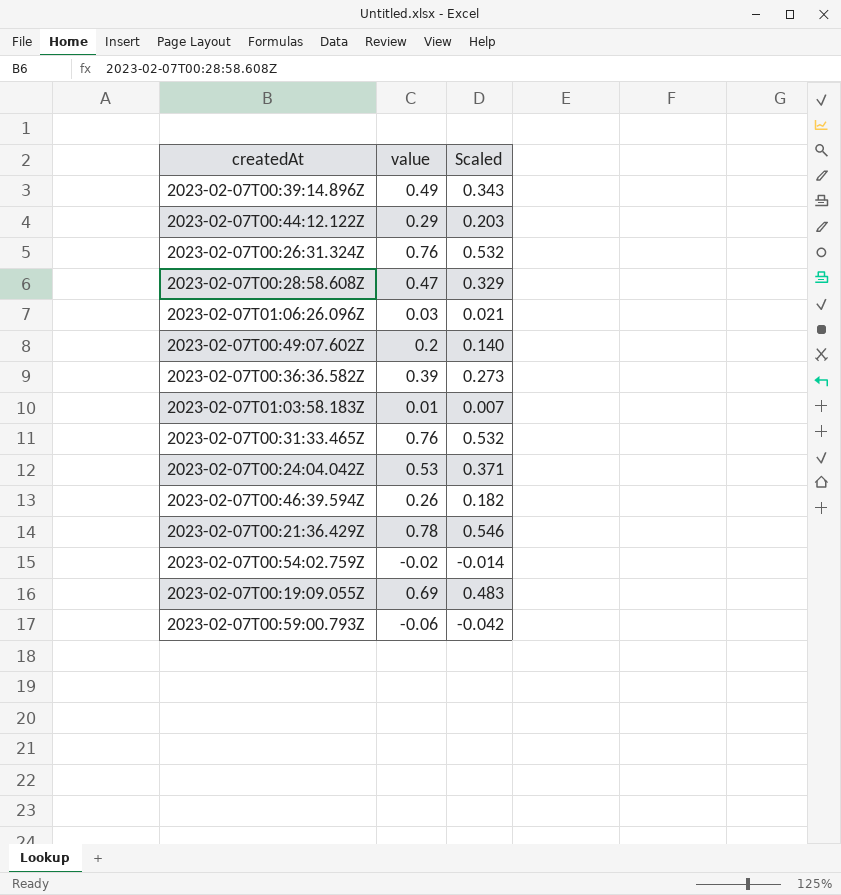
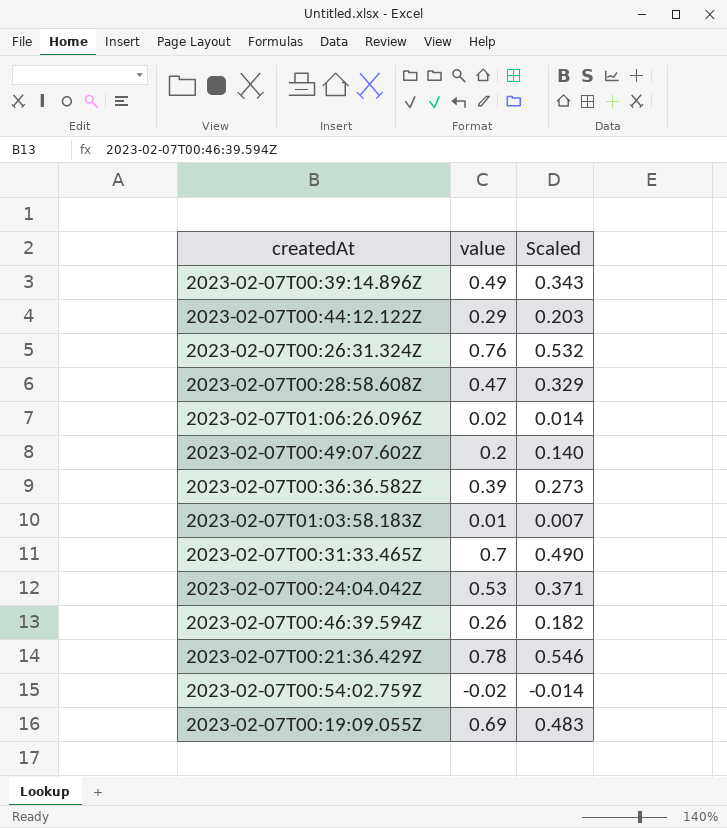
row 2023-02-07T00:59:00.793Z: -0.06 | -0.042 -> none
2023-02-07T01:06:26.096Z | value: 0.03 -> 0.02
2023-02-07T01:06:26.096Z | Scaled: 0.021 -> 0.014
2023-02-07T00:31:33.465Z | value: 0.76 -> 0.7
2023-02-07T00:31:33.465Z | Scaled: 0.532 -> 0.490

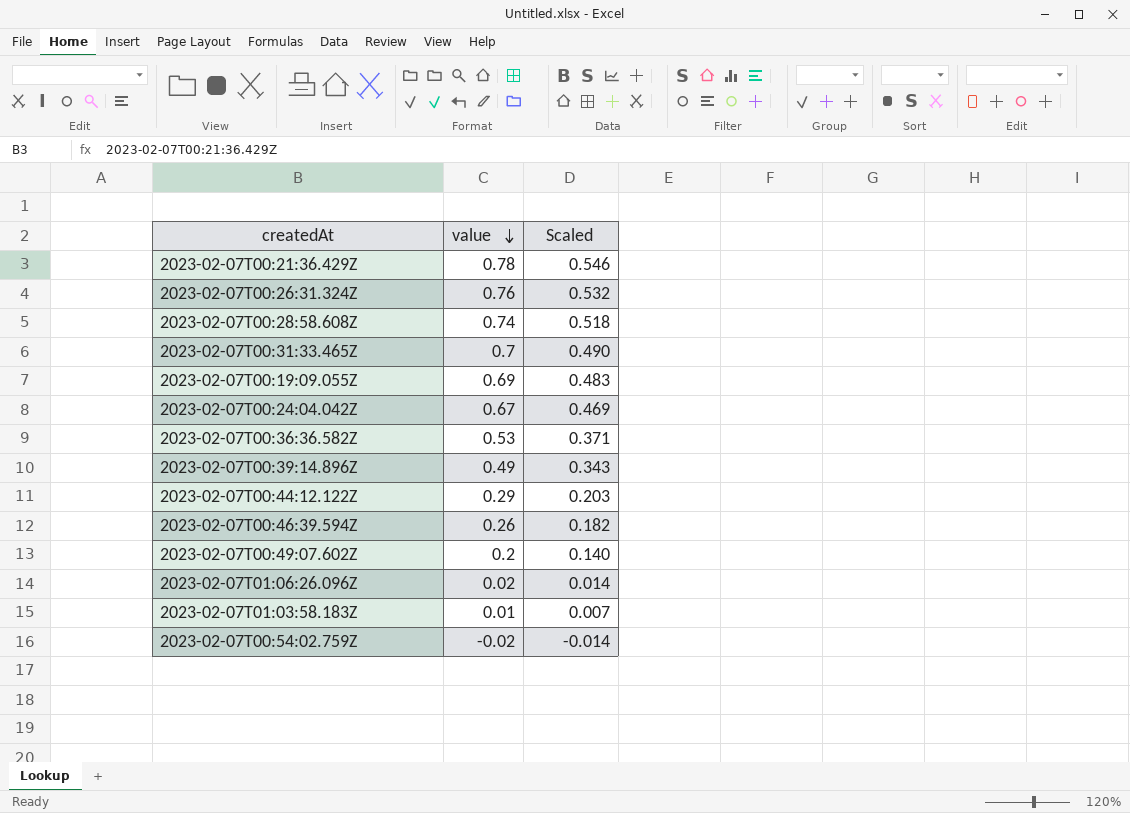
row order: none -> value descending
2023-02-07T00:28:58.608Z | value: 0.47 -> 0.74
2023-02-07T00:28:58.608Z | Scaled: 0.329 -> 0.518
2023-02-07T00:24:04.042Z | value: 0.53 -> 0.67
2023-02-07T00:24:04.042Z | Scaled: 0.371 -> 0.469
2023-02-07T00:36:36.582Z | value: 0.39 -> 0.53
2023-02-07T00:36:36.582Z | Scaled: 0.273 -> 0.371

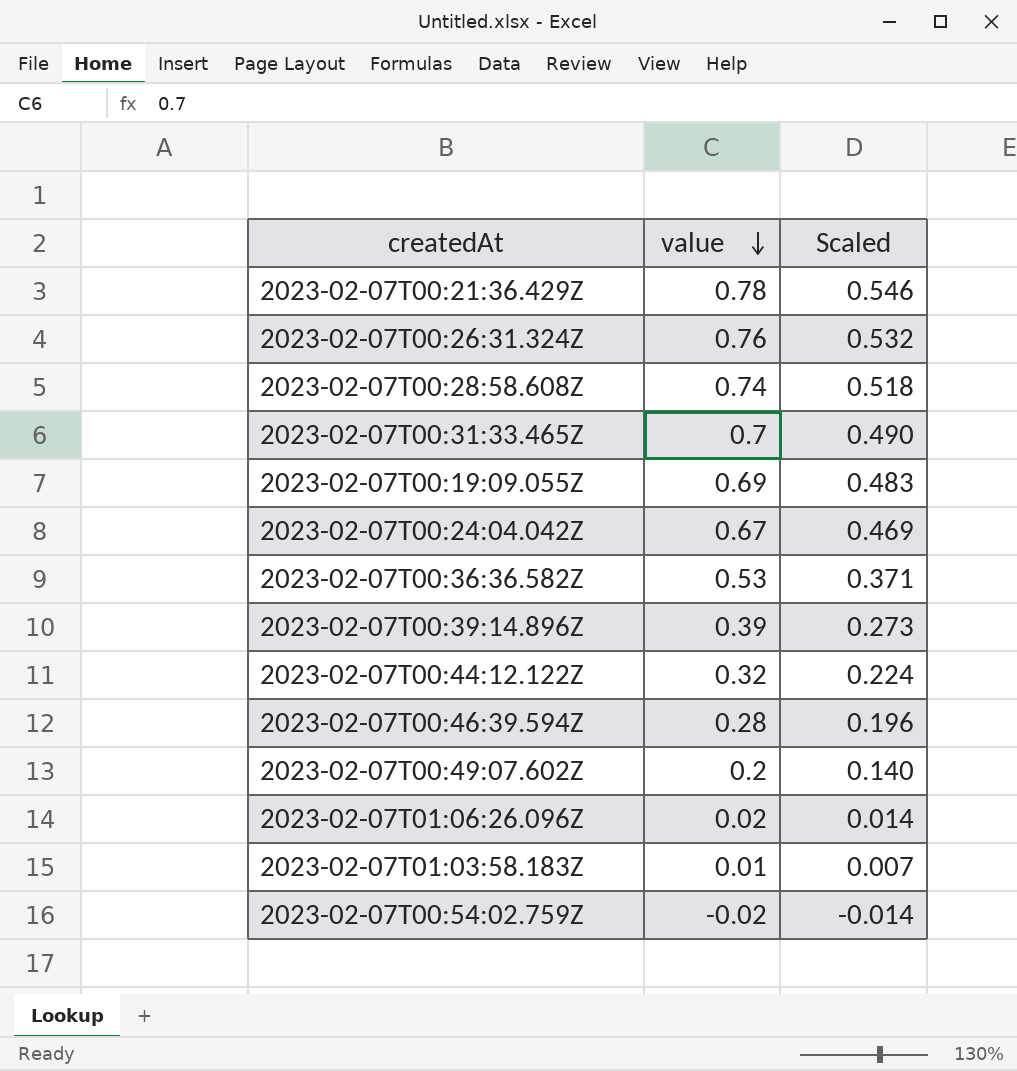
2023-02-07T00:39:14.896Z | value: 0.49 -> 0.39
2023-02-07T00:39:14.896Z | Scaled: 0.343 -> 0.273
2023-02-07T00:44:12.122Z | value: 0.29 -> 0.32
2023-02-07T00:44:12.122Z | Scaled: 0.203 -> 0.224
2023-02-07T00:46:39.594Z | value: 0.26 -> 0.28
2023-02-07T00:46:39.594Z | Scaled: 0.182 -> 0.196

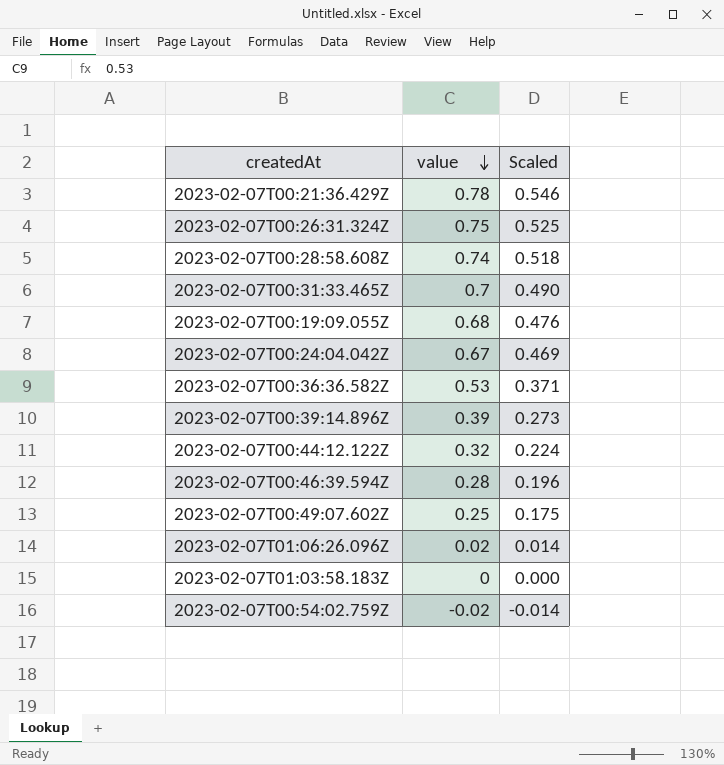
2023-02-07T00:26:31.324Z | value: 0.76 -> 0.75
2023-02-07T00:26:31.324Z | Scaled: 0.532 -> 0.525
2023-02-07T00:19:09.055Z | value: 0.69 -> 0.68
2023-02-07T00:19:09.055Z | Scaled: 0.483 -> 0.476
2023-02-07T00:49:07.602Z | value: 0.2 -> 0.25
2023-02-07T00:49:07.602Z | Scaled: 0.140 -> 0.175
2023-02-07T01:03:58.183Z | value: 0.01 -> 0
2023-02-07T01:03:58.183Z | Scaled: 0.007 -> 0.000

